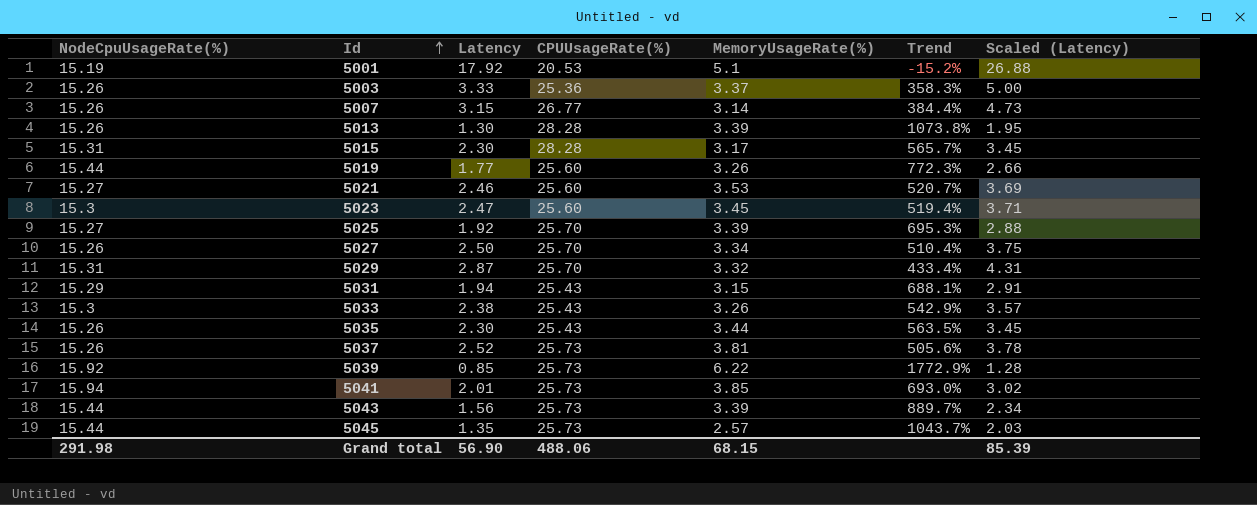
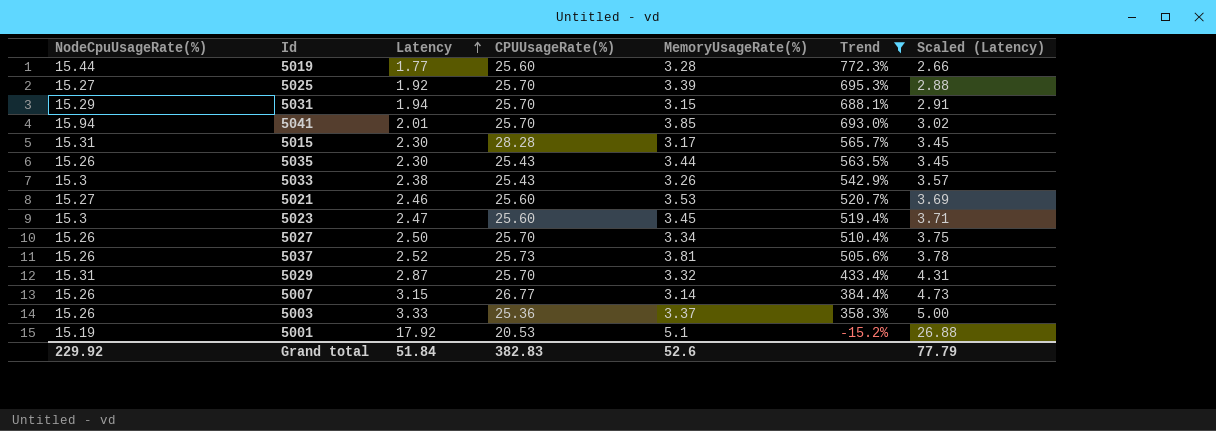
filter: none -> Trend <= 772.3%
row order: Id ascending -> Latency ascending
5019 | MemoryUsageRate(%): 3.26 -> 3.28
5031 | CPUUsageRate(%): 25.43 -> 25.70
5041 | CPUUsageRate(%): 25.73 -> 25.70
Grand total | NodeCpuUsageRate(%): 291.98 -> 229.92
Grand total | Latency: 56.90 -> 51.84
Grand total | CPUUsageRate(%): 488.06 -> 382.83
Grand total | MemoryUsageRate(%): 68.15 -> 52.6
Grand total | Scaled (Latency): 85.39 -> 77.79

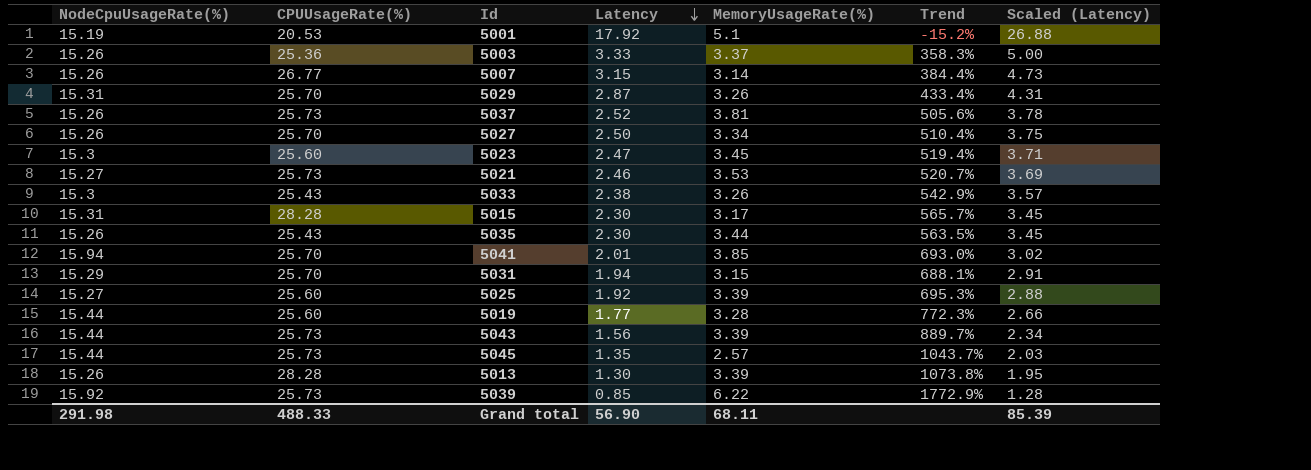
filter: Trend <= 772.3% -> none
row order: Latency ascending -> Latency descending
column CPUUsageRate(%) | position: 4 -> 2
5029 | MemoryUsageRate(%): 3.32 -> 3.26
5021 | CPUUsageRate(%): 25.60 -> 25.73
5025 | CPUUsageRate(%): 25.70 -> 25.60
Grand total | NodeCpuUsageRate(%): 229.92 -> 291.98
Grand total | CPUUsageRate(%): 382.83 -> 488.33
Grand total | Latency: 51.84 -> 56.90
Grand total | MemoryUsageRate(%): 52.6 -> 68.11
Grand total | Scaled (Latency): 77.79 -> 85.39

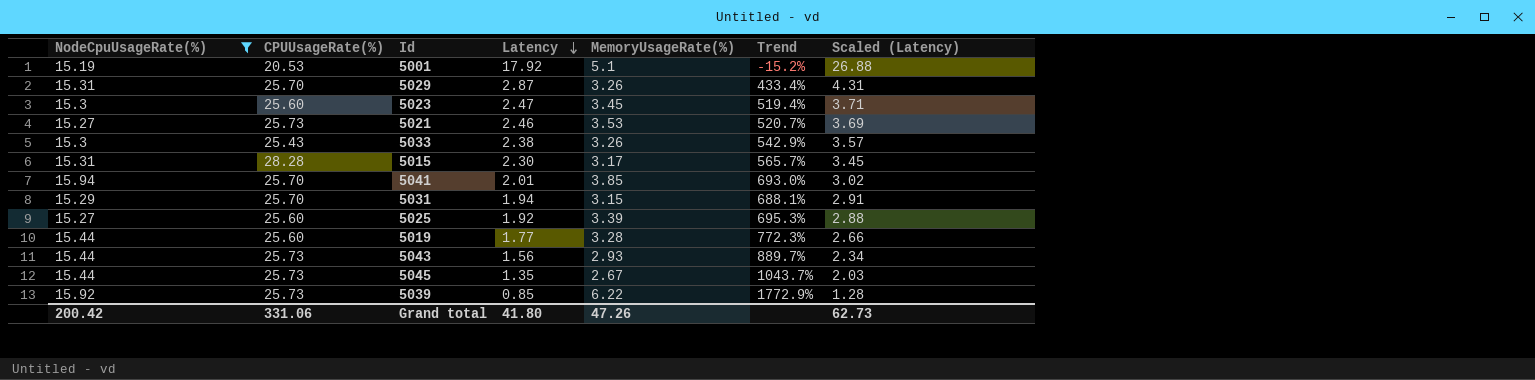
filter: none -> NodeCpuUsageRate(%) != 15.26
5043 | MemoryUsageRate(%): 3.39 -> 2.93
5045 | MemoryUsageRate(%): 2.57 -> 2.67
Grand total | NodeCpuUsageRate(%): 291.98 -> 200.42
Grand total | CPUUsageRate(%): 488.33 -> 331.06
Grand total | Latency: 56.90 -> 41.80
Grand total | MemoryUsageRate(%): 68.11 -> 47.26
Grand total | Scaled (Latency): 85.39 -> 62.73

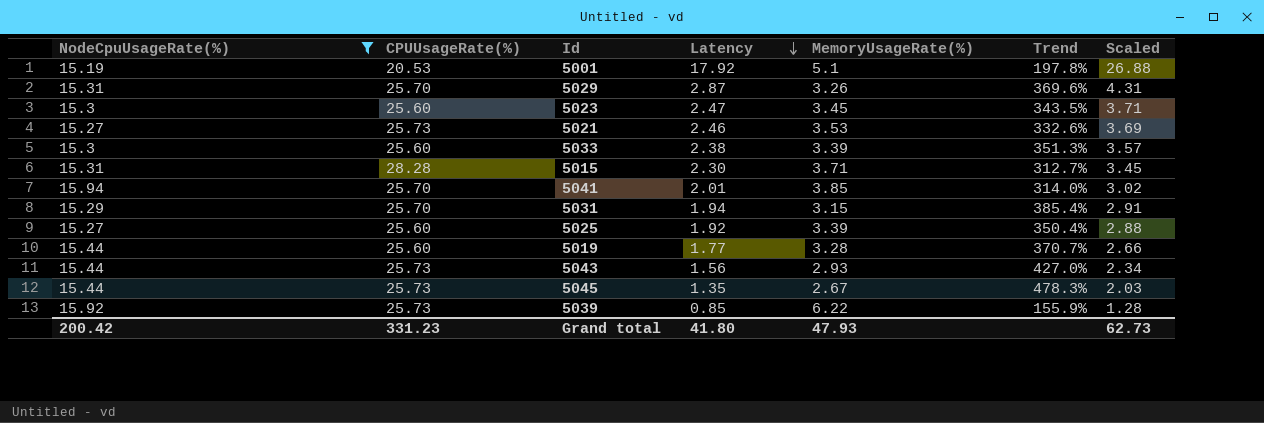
column Trend | formula: ([NodeCpuUsageRate(%)] - [Latency]) / [Latency] -> ([NodeCpuUsageRate(%)] - [MemoryUsageRate(%)]) / [MemoryUsageRate(%)]
column name: Scaled (Latency) -> Scaled
5033 | CPUUsageRate(%): 25.43 -> 25.60
5033 | MemoryUsageRate(%): 3.26 -> 3.39
5015 | MemoryUsageRate(%): 3.17 -> 3.71
Grand total | CPUUsageRate(%): 331.06 -> 331.23
Grand total | MemoryUsageRate(%): 47.26 -> 47.93

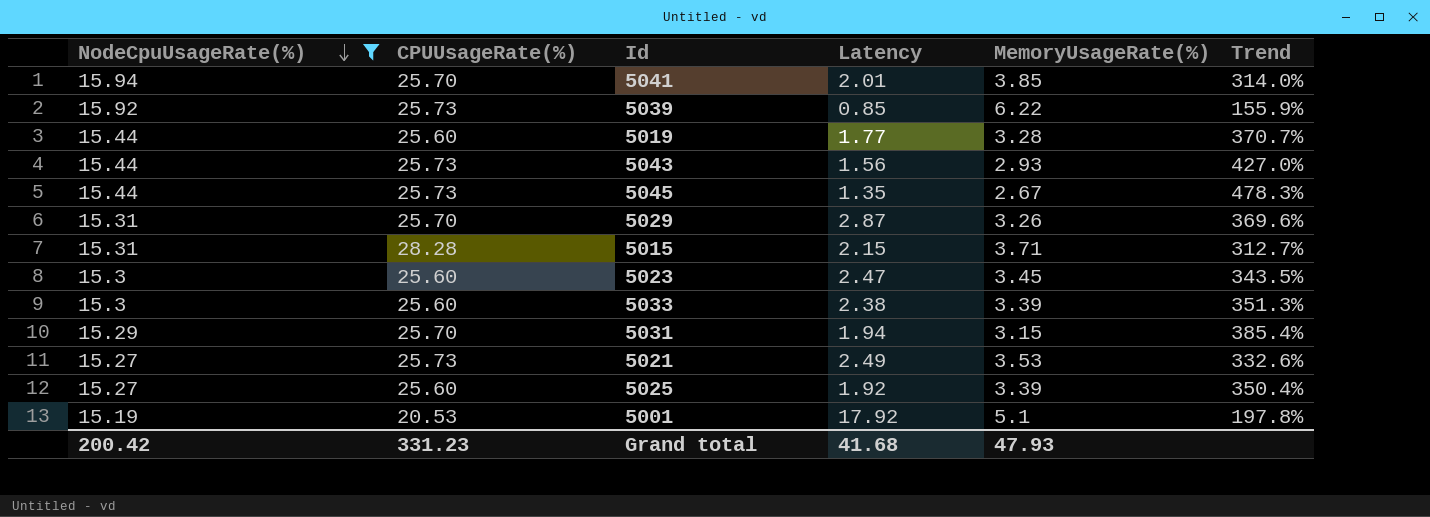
row order: Latency descending -> NodeCpuUsageRate(%) descending
column Scaled | formula: [Latency] * 1.5 -> none
5015 | Latency: 2.30 -> 2.15
5021 | Latency: 2.46 -> 2.49
Grand total | Latency: 41.80 -> 41.68

